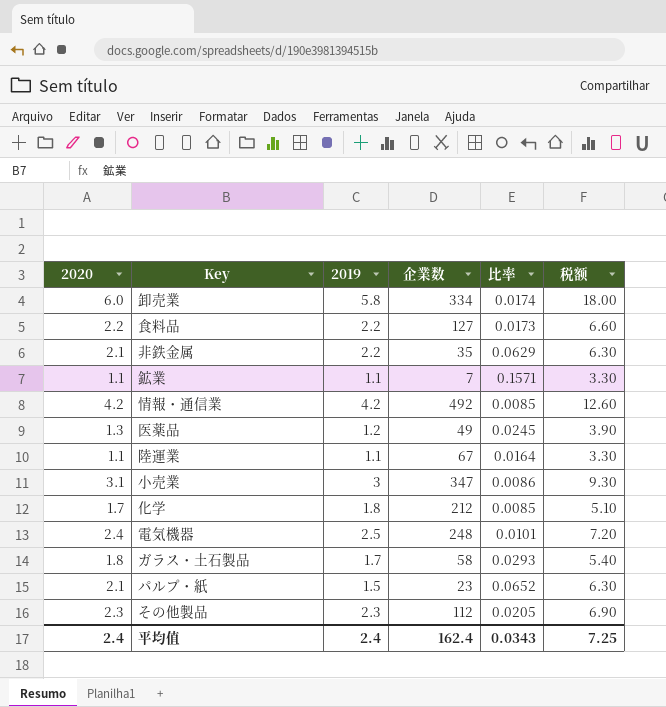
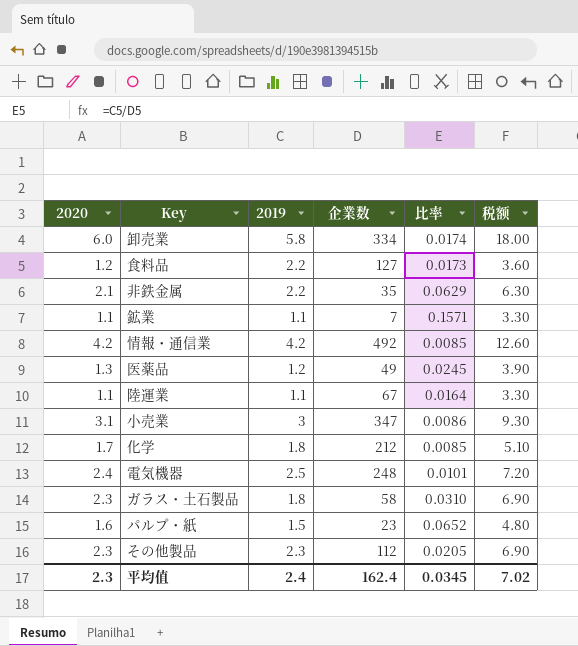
食料品 | 2020: 2.2 -> 1.2
食料品 | 税额: 6.60 -> 3.60
ガラス・土石製品 | 2020: 1.8 -> 2.3
ガラス・土石製品 | 2019: 1.7 -> 1.8
ガラス・土石製品 | 比率: 0.0293 -> 0.0310
ガラス・土石製品 | 税额: 5.40 -> 6.90
パルプ・紙 | 2020: 2.1 -> 1.6
パルプ・紙 | 税额: 6.30 -> 4.80
平均值 | 2020: 2.4 -> 2.3
平均值 | 比率: 0.0343 -> 0.0345
平均值 | 税额: 7.25 -> 7.02

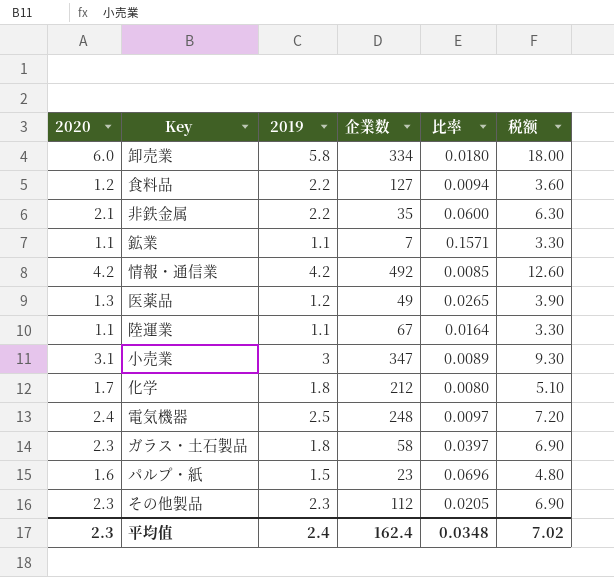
column 比率 | formula: [2019] / [企業数] -> [2020] / [企業数]
平均值 | 比率: 0.0345 -> 0.0348

